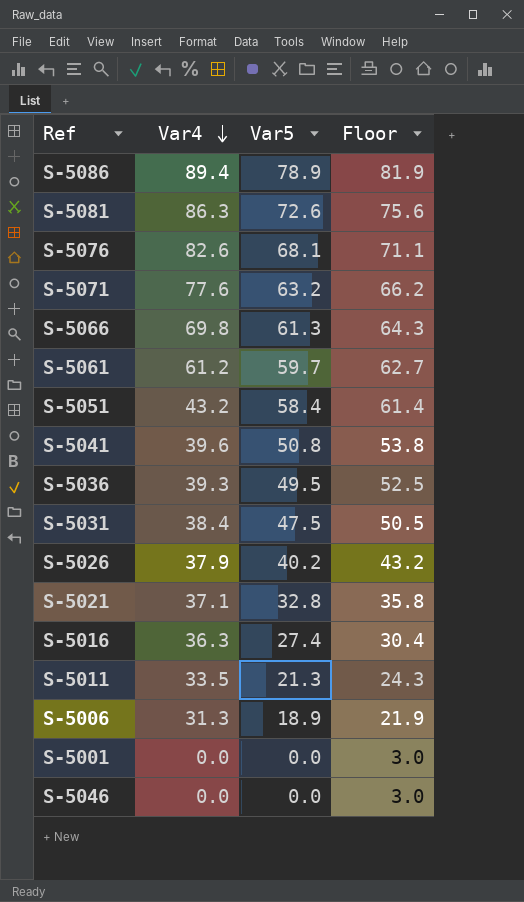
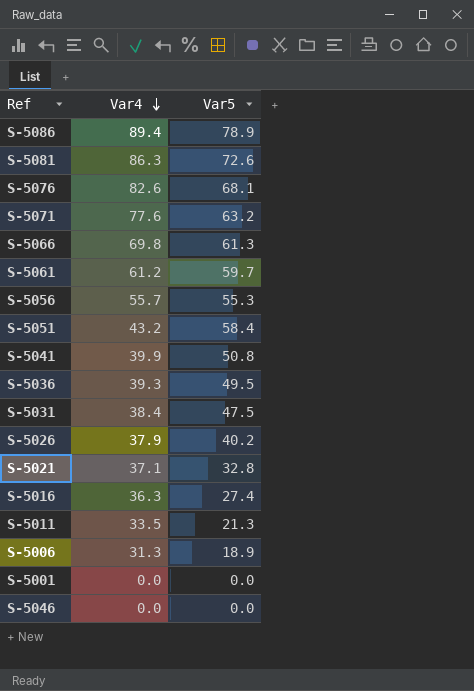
column Floor | formula: [Var5] + 3 -> none
row S-5056: none -> 55.7 | 55.3
S-5041 | Var4: 39.6 -> 39.9

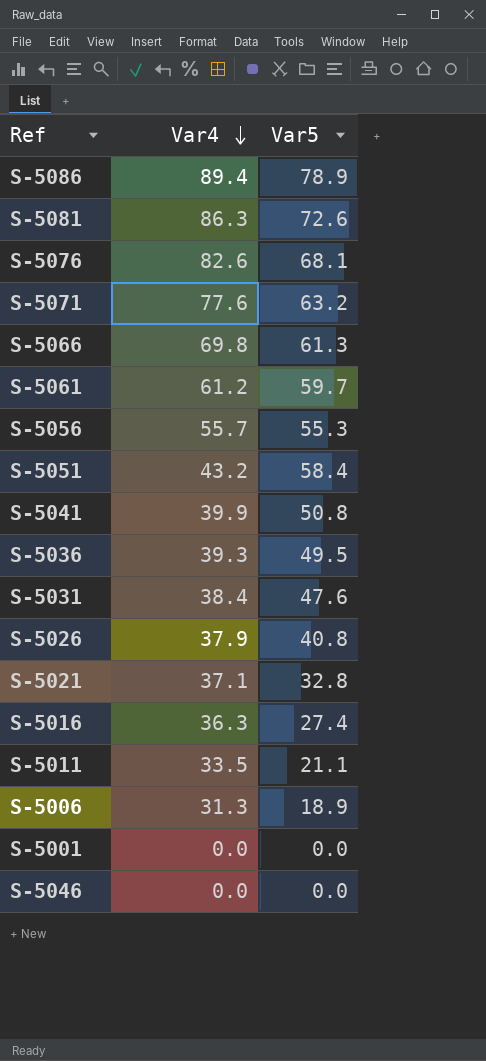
S-5031 | Var5: 47.5 -> 47.6
S-5026 | Var5: 40.2 -> 40.8
S-5011 | Var5: 21.3 -> 21.1

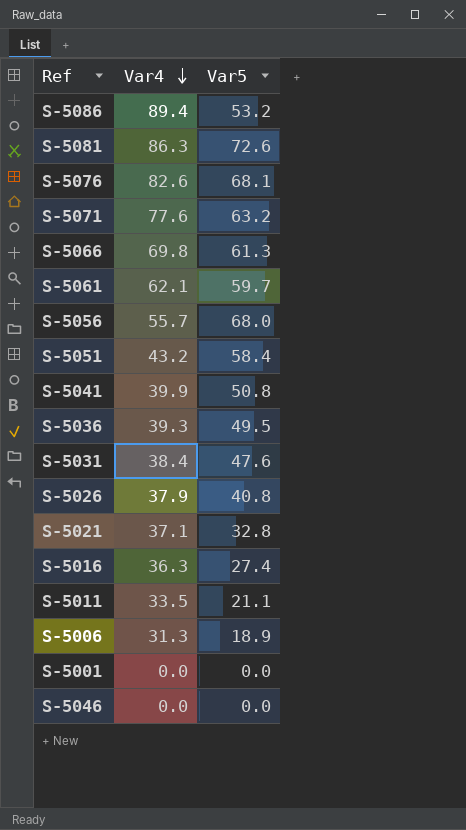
S-5086 | Var5: 78.9 -> 53.2
S-5061 | Var4: 61.2 -> 62.1
S-5056 | Var5: 55.3 -> 68.0

